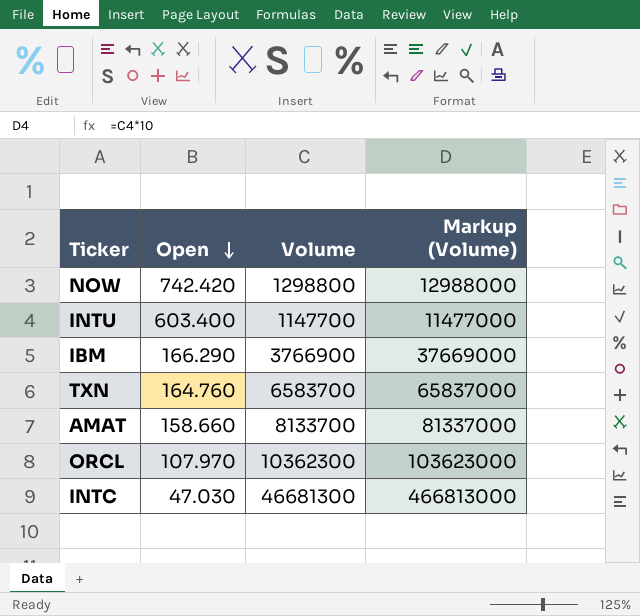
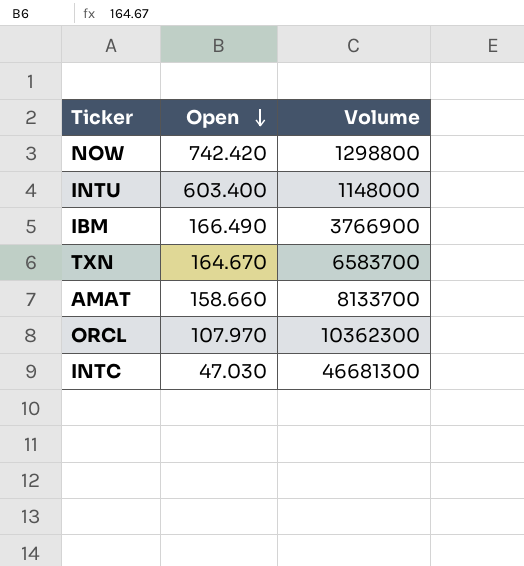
column Markup (Volume) | formula: [Volume] * 10 -> none
INTU | Volume: 1147700 -> 1148000
IBM | Open: 166.290 -> 166.490
TXN | Open: 164.760 -> 164.670

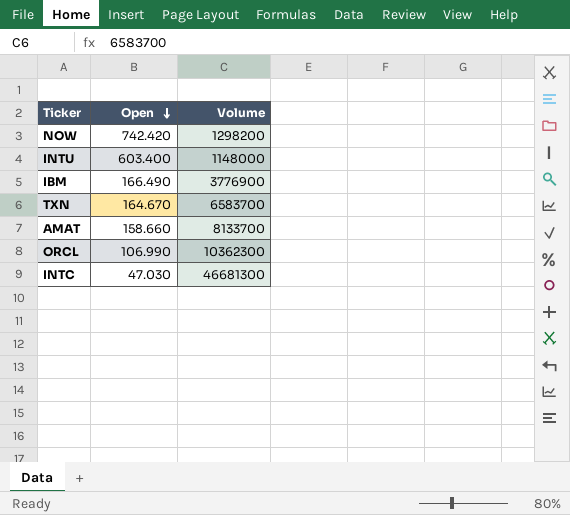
NOW | Volume: 1298800 -> 1298200
IBM | Volume: 3766900 -> 3776900
ORCL | Open: 107.970 -> 106.990

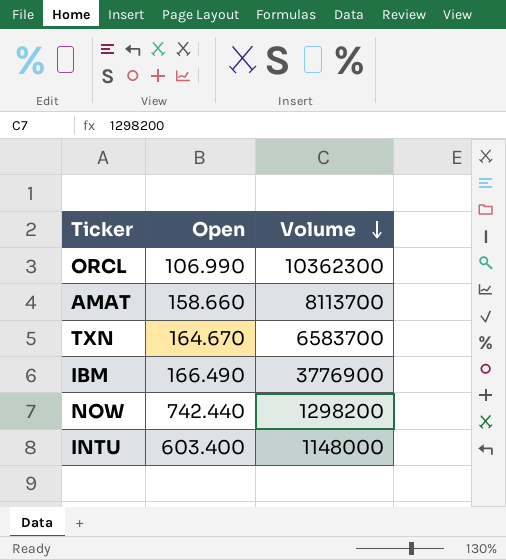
row order: Open descending -> Volume descending
row INTC: 47.030 | 46681300 -> none
AMAT | Volume: 8133700 -> 8113700
NOW | Open: 742.420 -> 742.440

